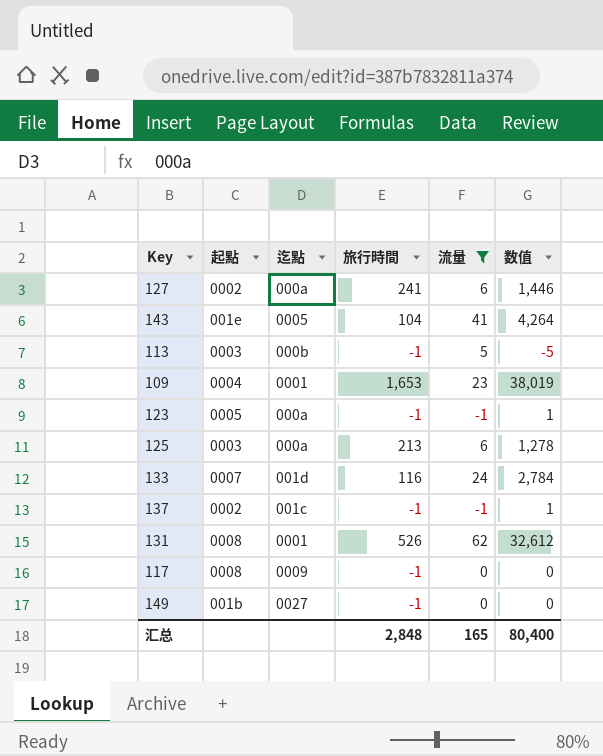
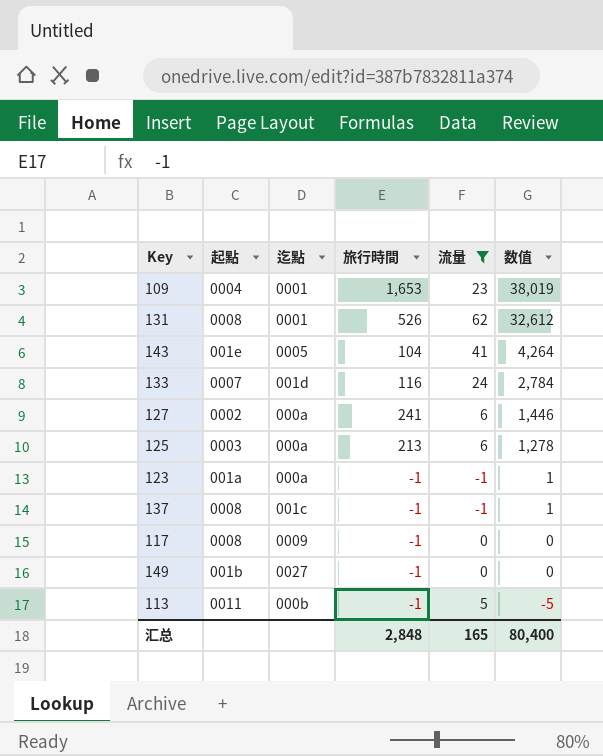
row order: none -> 数值 descending
123 | 起點: 0005 -> 001a
137 | 起點: 0002 -> 0008
113 | 起點: 0003 -> 0011

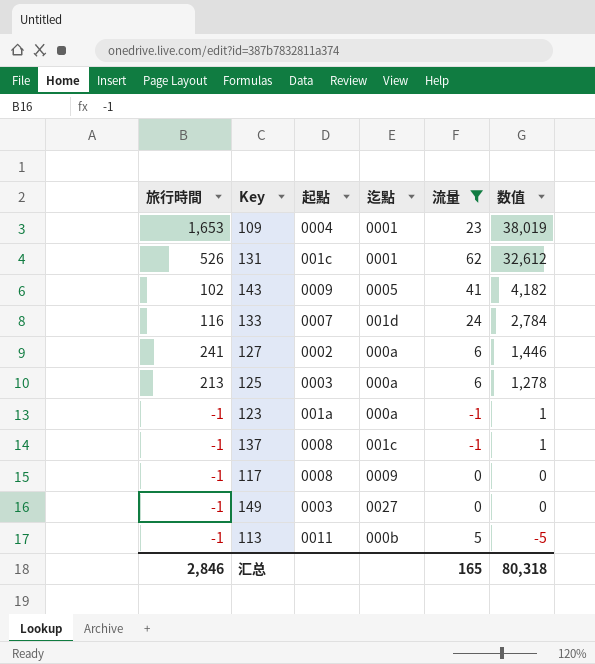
column 旅行時間 | position: 4 -> 1
131 | 起點: 0008 -> 001c
143 | 旅行時間: 104 -> 102
143 | 起點: 001e -> 0009
143 | 数值: 4,264 -> 4,182
149 | 起點: 001b -> 0003
汇总 | 旅行時間: 2,848 -> 2,846
汇总 | 数值: 80,400 -> 80,318

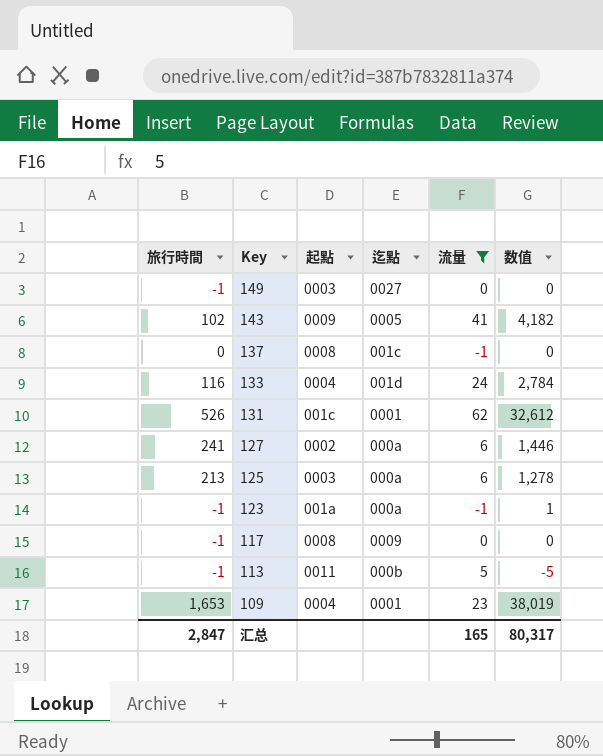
row order: 数值 descending -> Key descending
137 | 旅行時間: -1 -> 0
137 | 数值: 1 -> 0
133 | 起點: 0007 -> 0004
汇总 | 旅行時間: 2,846 -> 2,847
汇总 | 数值: 80,318 -> 80,317

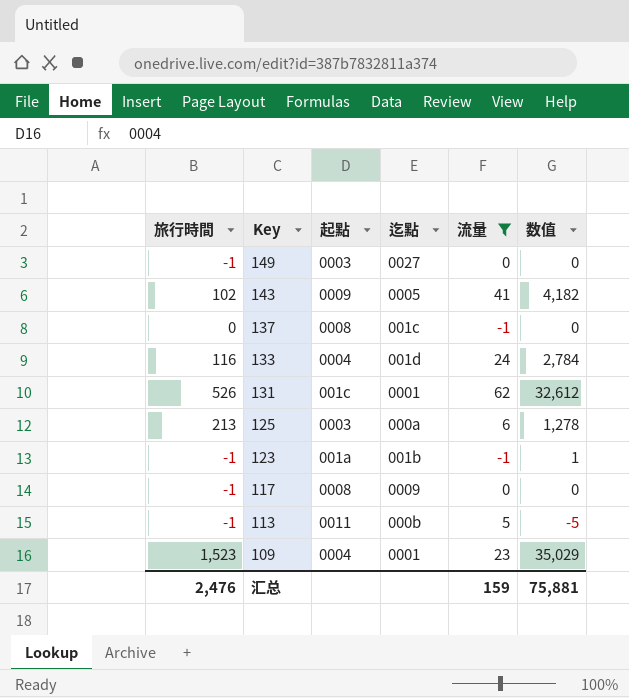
row 127: 241 | 0002 | 000a | 6 | 1,446 -> none
123 | 迄點: 000a -> 001b
109 | 旅行時間: 1,653 -> 1,523
109 | 数值: 38,019 -> 35,029
汇总 | 旅行時間: 2,847 -> 2,476
汇总 | 流量: 165 -> 159
汇总 | 数值: 80,317 -> 75,881

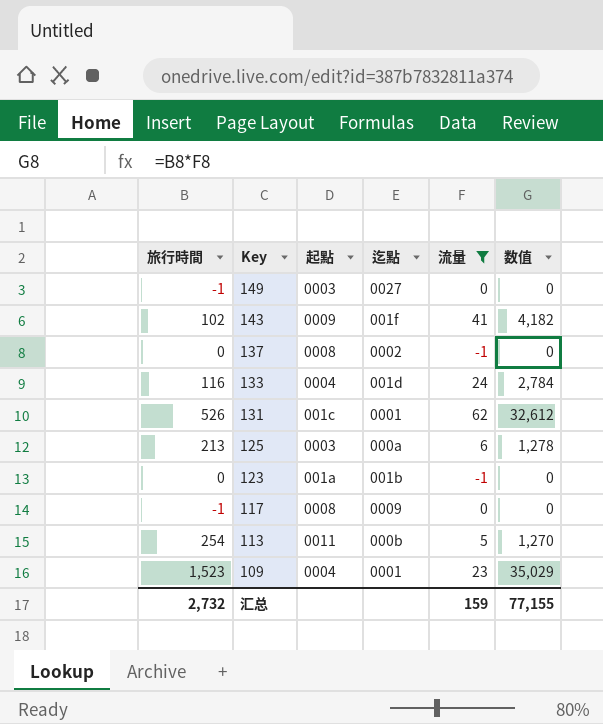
143 | 迄點: 0005 -> 001f
137 | 迄點: 001c -> 0002
123 | 旅行時間: -1 -> 0
123 | 数值: 1 -> 0
113 | 旅行時間: -1 -> 254
113 | 数值: -5 -> 1,270
汇总 | 旅行時間: 2,476 -> 2,732
汇总 | 数值: 75,881 -> 77,155

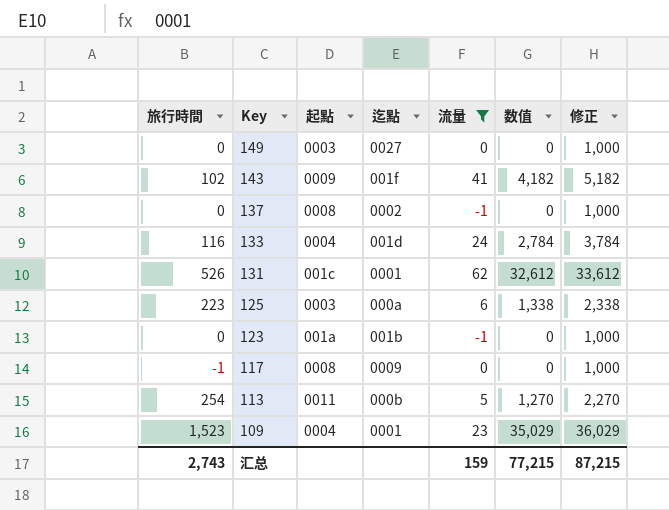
column 修正 | formula: none -> [数值] + 1000
149 | 旅行時間: -1 -> 0
125 | 旅行時間: 213 -> 223
125 | 数值: 1,278 -> 1,338
汇总 | 旅行時間: 2,732 -> 2,743
汇总 | 数值: 77,155 -> 77,215

